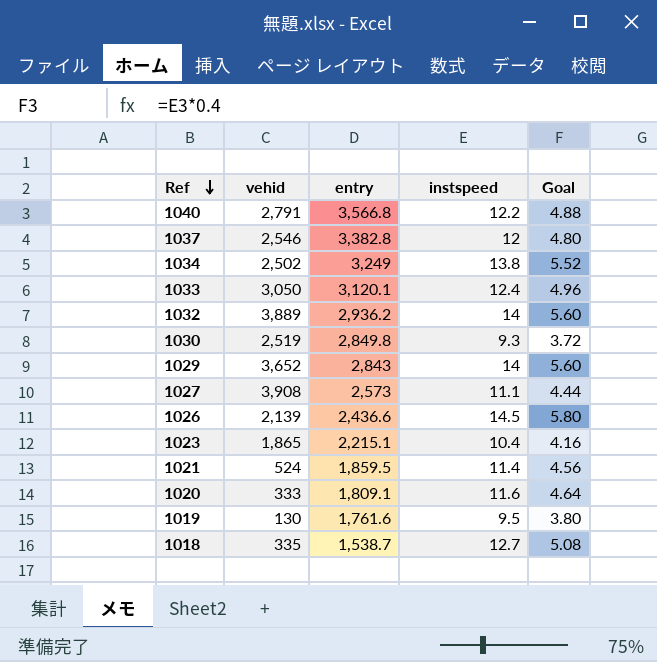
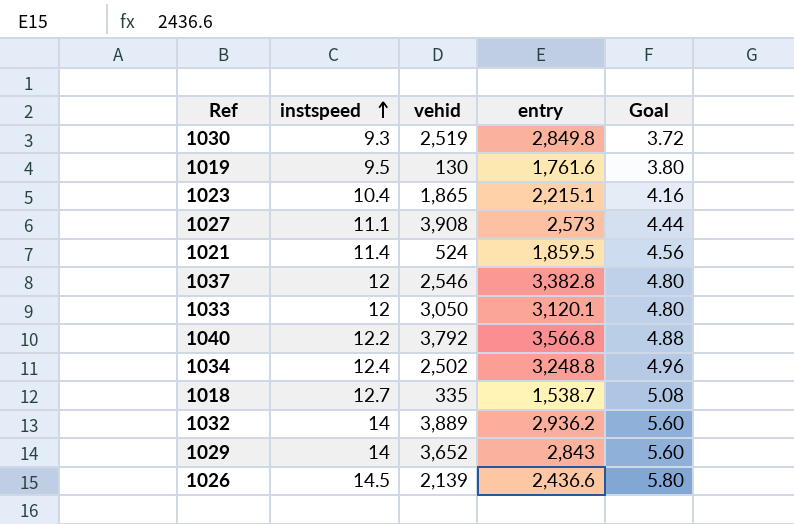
row order: Ref descending -> instspeed ascending
column instspeed | position: 4 -> 2
row 1020: 333 | 1,809.1 | 11.6 | 4.64 -> none
1033 | instspeed: 12.4 -> 12
1033 | Goal: 4.96 -> 4.80
1040 | vehid: 2,791 -> 3,792
1034 | instspeed: 13.8 -> 12.4
1034 | entry: 3,249 -> 3,248.8
1034 | Goal: 5.52 -> 4.96

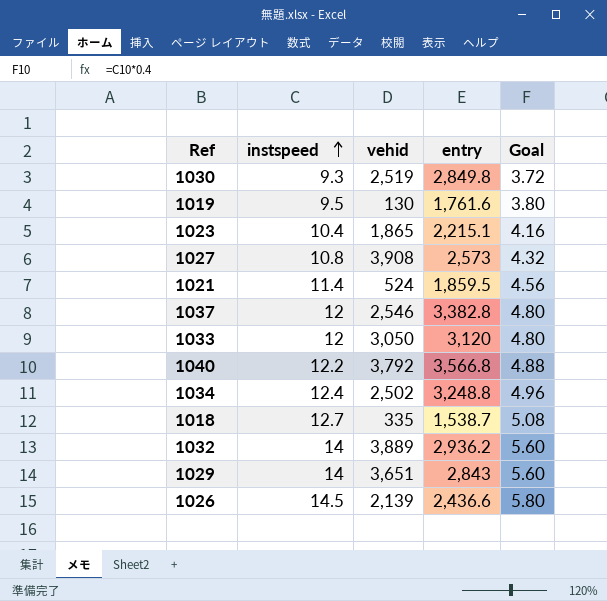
1027 | instspeed: 11.1 -> 10.8
1027 | Goal: 4.44 -> 4.32
1033 | entry: 3,120.1 -> 3,120
1029 | vehid: 3,652 -> 3,651

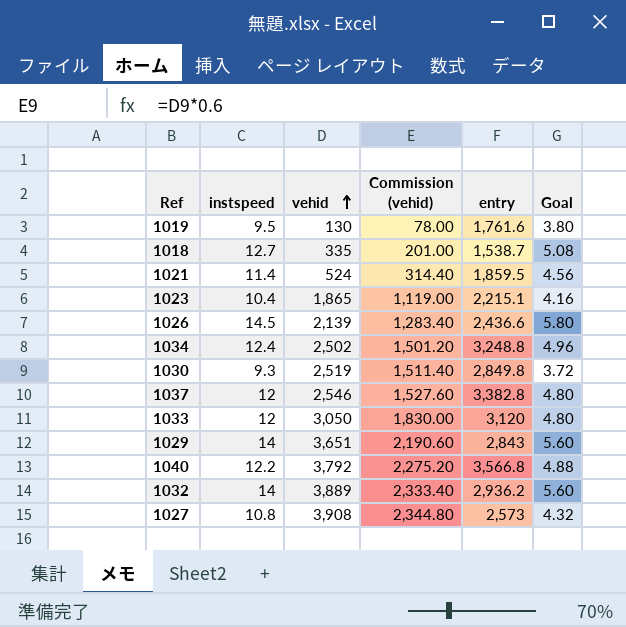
row order: instspeed ascending -> vehid ascending
column Commission (vehid) | formula: none -> [vehid] * 0.6

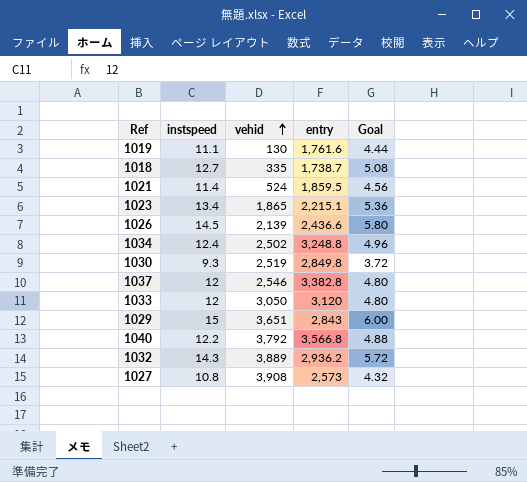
column Commission (vehid) | formula: [vehid] * 0.6 -> none
1019 | instspeed: 9.5 -> 11.1
1019 | Goal: 3.80 -> 4.44
1018 | entry: 1,538.7 -> 1,738.7
1023 | instspeed: 10.4 -> 13.4
1023 | Goal: 4.16 -> 5.36
1029 | instspeed: 14 -> 15
1029 | Goal: 5.60 -> 6.00
1032 | instspeed: 14 -> 14.3
1032 | Goal: 5.60 -> 5.72

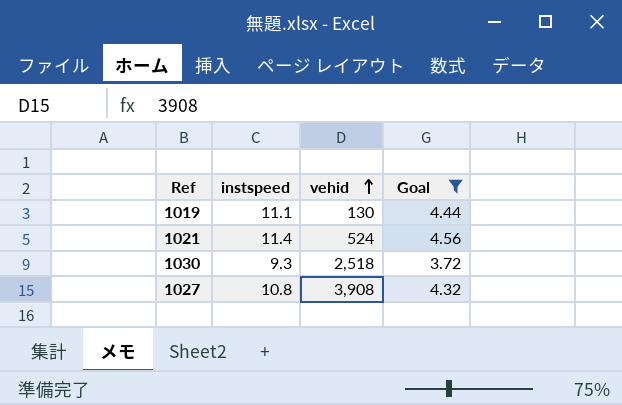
filter: none -> Goal <= 4.56
column entry | position: 4 -> none
1030 | vehid: 2,519 -> 2,518

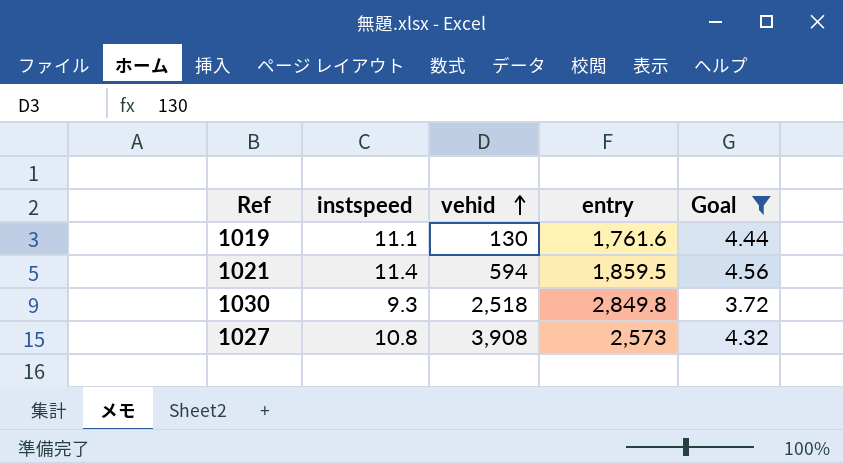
column entry | position: none -> 4
1021 | vehid: 524 -> 594

